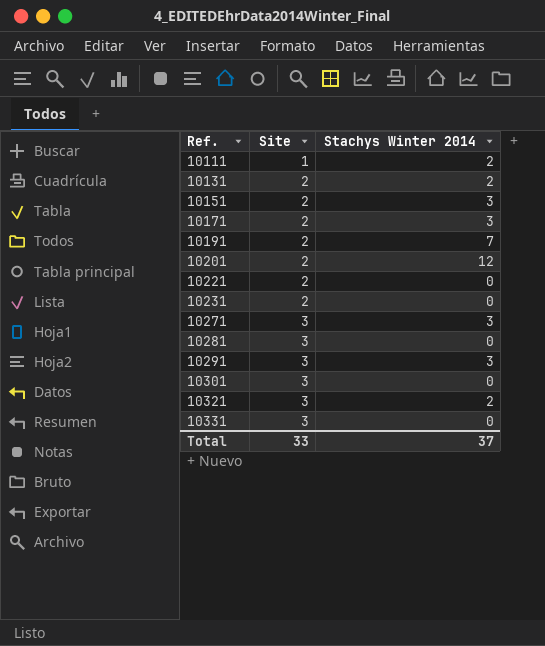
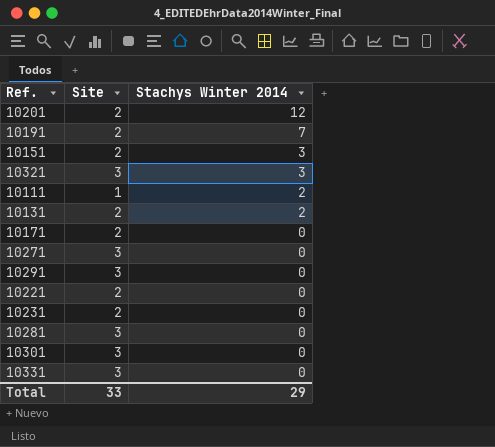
row order: Ref. ascending -> Stachys Winter 2014 descending
10321 | Stachys Winter 2014: 2 -> 3
10171 | Stachys Winter 2014: 3 -> 0
10271 | Stachys Winter 2014: 3 -> 0
10291 | Stachys Winter 2014: 3 -> 0
Total | Stachys Winter 2014: 37 -> 29

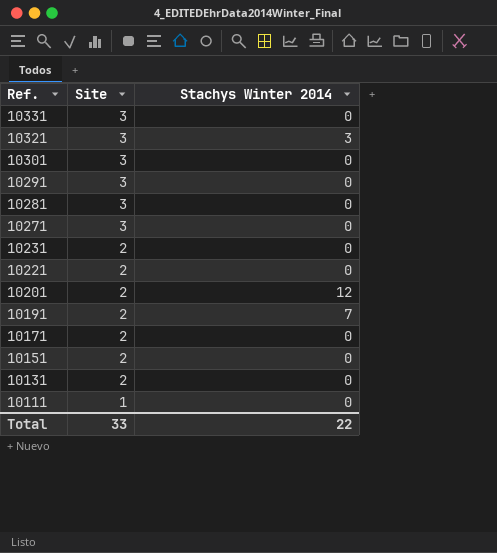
row order: Stachys Winter 2014 descending -> Ref. descending
10151 | Stachys Winter 2014: 3 -> 0
10131 | Stachys Winter 2014: 2 -> 0
10111 | Stachys Winter 2014: 2 -> 0
Total | Stachys Winter 2014: 29 -> 22

